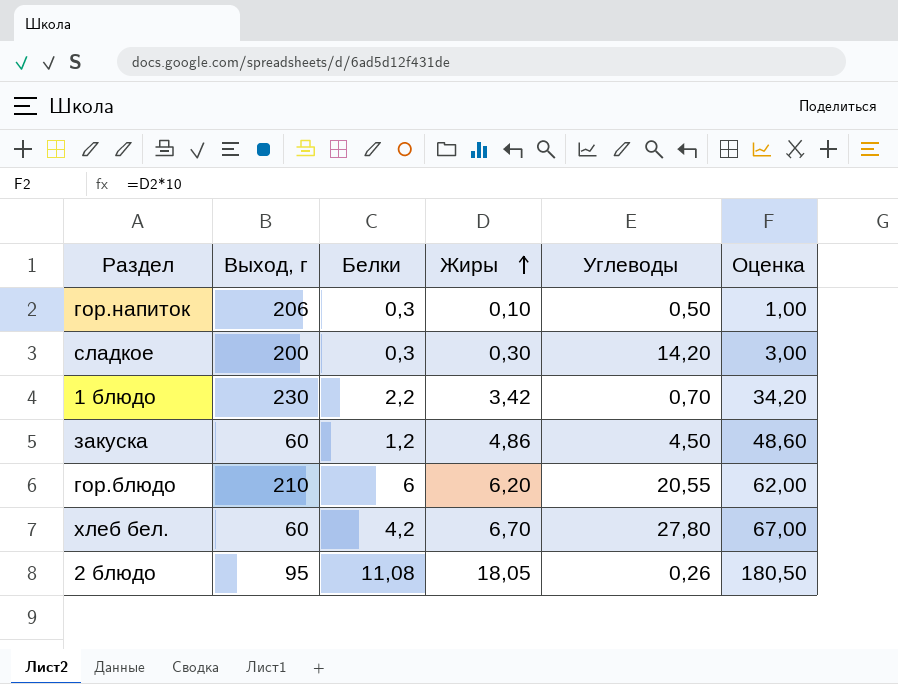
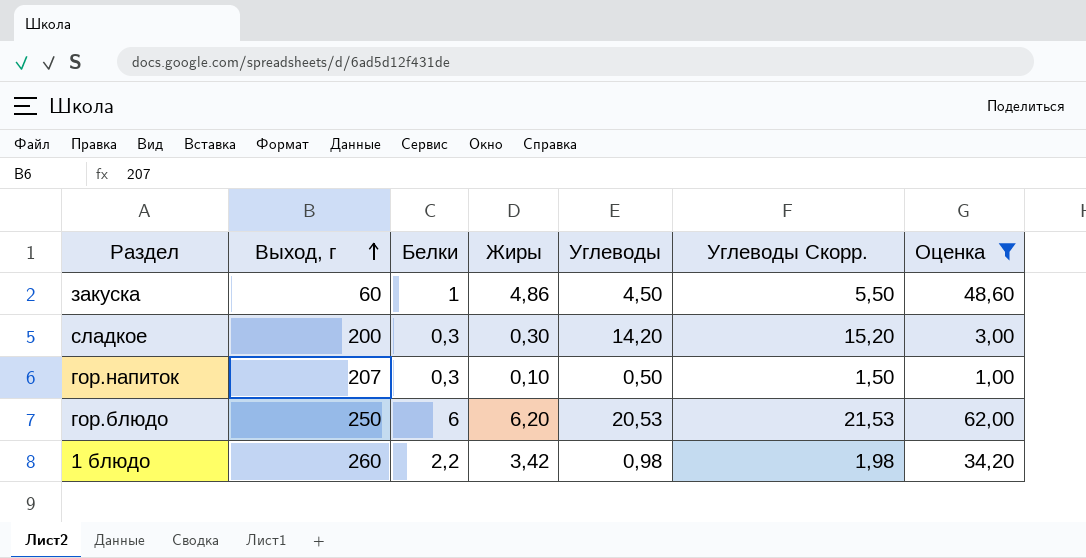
filter: none -> Оценка <= 62,00
row order: Жиры ascending -> Выход, г ascending
column Углеводы Скорр. | formula: none -> [Углеводы] + 1
закуска | Белки: 1,2 -> 1
гор.напиток | Выход, г: 206 -> 207
гор.блюдо | Выход, г: 210 -> 250
гор.блюдо | Углеводы: 20,55 -> 20,53
1 блюдо | Выход, г: 230 -> 260
1 блюдо | Углеводы: 0,70 -> 0,98

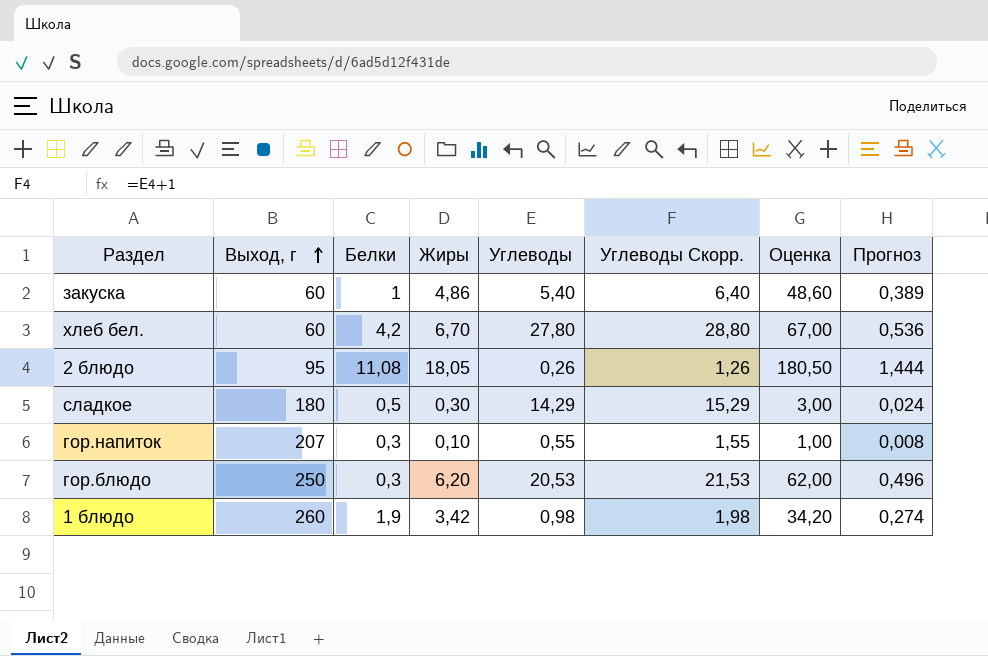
filter: Оценка <= 62,00 -> none
column Прогноз | formula: none -> [Жиры] * 0,08
закуска | Углеводы: 4,50 -> 5,40
закуска | Углеводы Скорр.: 5,50 -> 6,40
сладкое | Выход, г: 200 -> 180
сладкое | Белки: 0,3 -> 0,5
сладкое | Углеводы: 14,20 -> 14,29
сладкое | Углеводы Скорр.: 15,20 -> 15,29
гор.напиток | Углеводы: 0,50 -> 0,55
гор.напиток | Углеводы Скорр.: 1,50 -> 1,55
гор.блюдо | Белки: 6 -> 0,3
1 блюдо | Белки: 2,2 -> 1,9

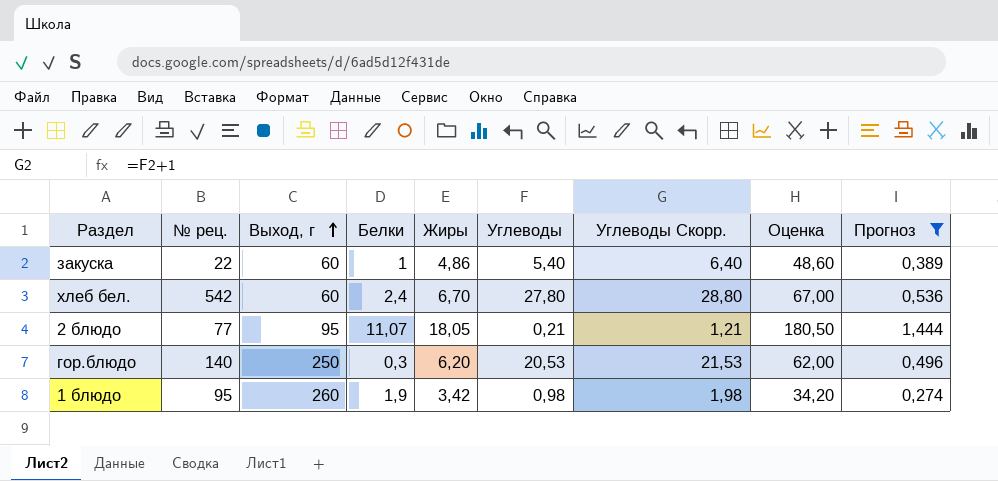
filter: none -> Прогноз >= 0,274
column № рец. | position: none -> 2
хлеб бел. | Белки: 4,2 -> 2,4
2 блюдо | Белки: 11,08 -> 11,07
2 блюдо | Углеводы: 0,26 -> 0,21
2 блюдо | Углеводы Скорр.: 1,26 -> 1,21

